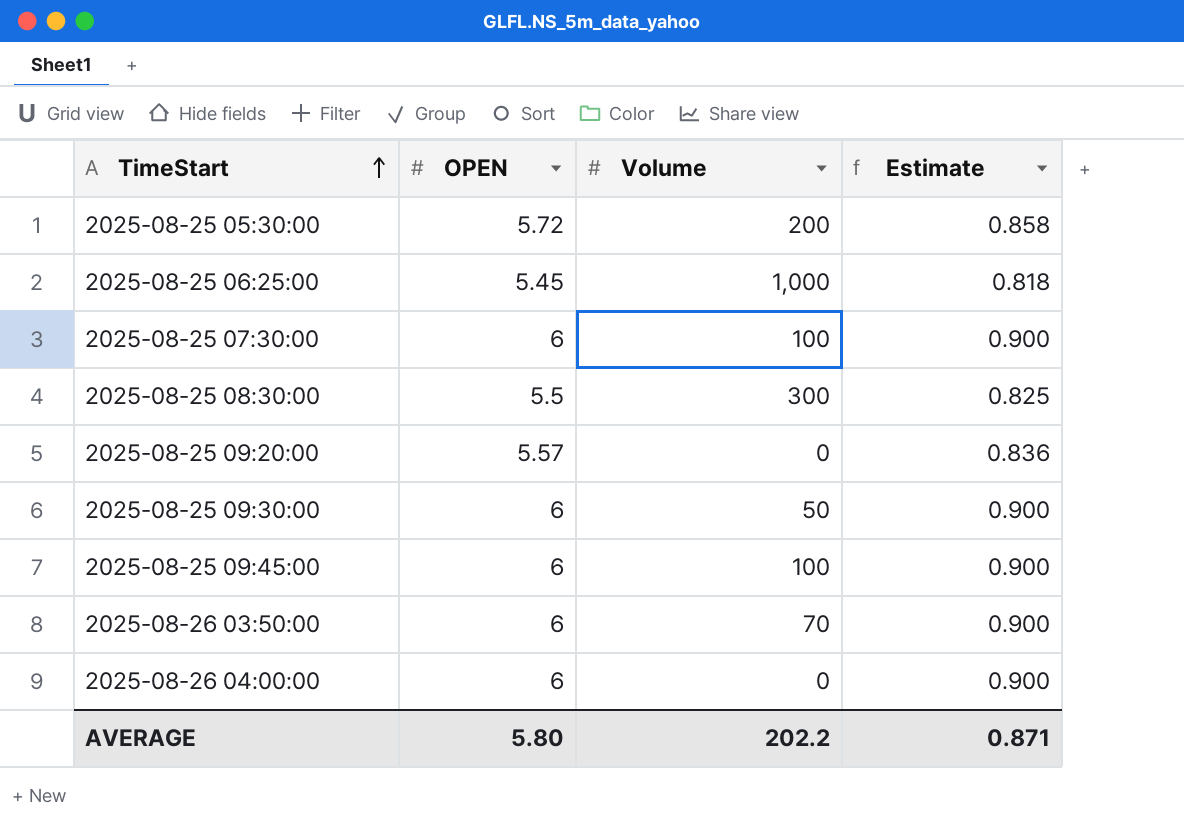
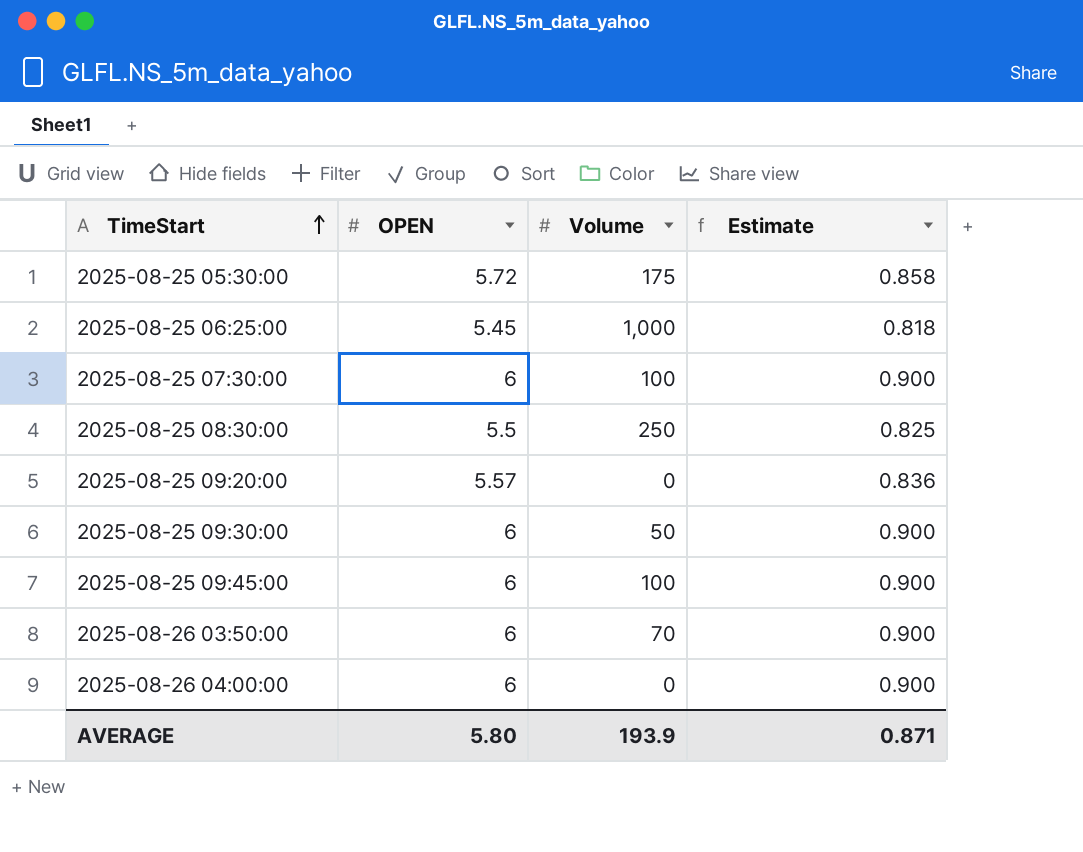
2025-08-25 05:30:00 | Volume: 200 -> 175
2025-08-25 08:30:00 | Volume: 300 -> 250
AVERAGE | Volume: 202.2 -> 193.9

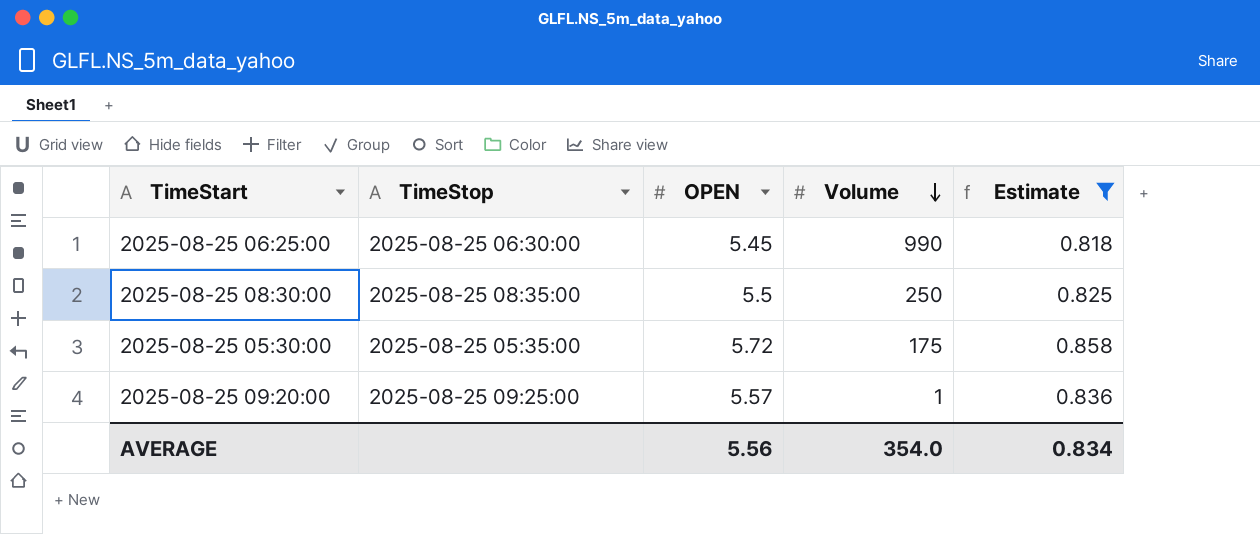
filter: none -> Estimate != 0.900
row order: TimeStart ascending -> Volume descending
column TimeStop | position: none -> 2
2025-08-25 06:25:00 | Volume: 1,000 -> 990
2025-08-25 09:20:00 | Volume: 0 -> 1
AVERAGE | OPEN: 5.80 -> 5.56
AVERAGE | Volume: 193.9 -> 354.0
AVERAGE | Estimate: 0.871 -> 0.834

